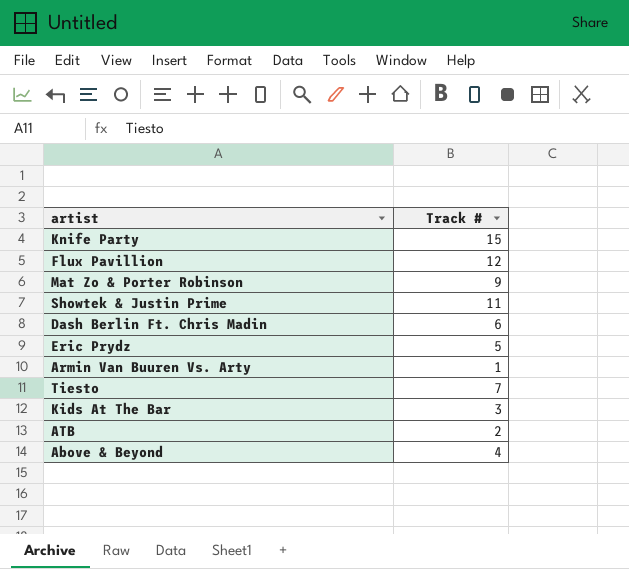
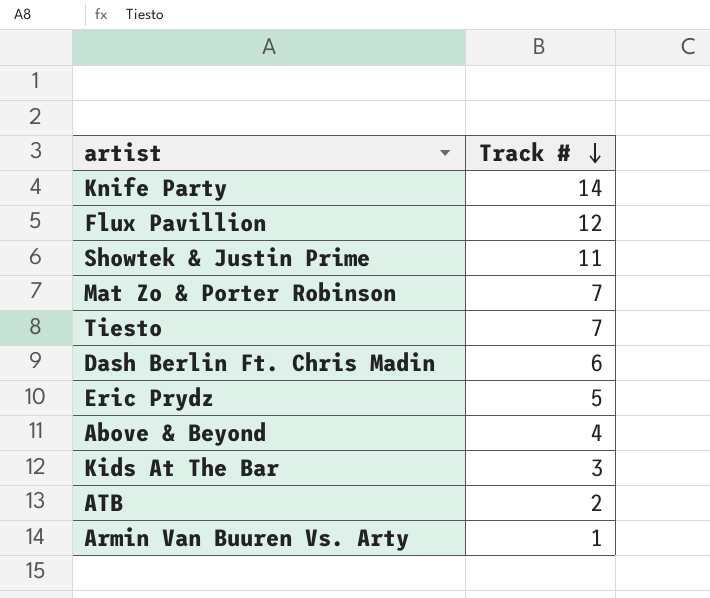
row order: none -> Track # descending
Knife Party | Track #: 15 -> 14
Mat Zo & Porter Robinson | Track #: 9 -> 7

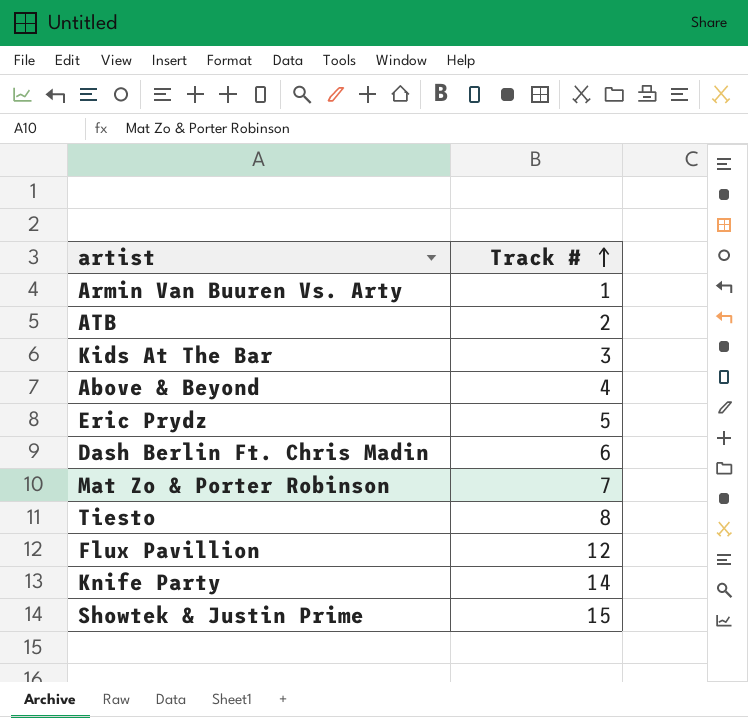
row order: Track # descending -> Track # ascending
Tiesto | Track #: 7 -> 8
Showtek & Justin Prime | Track #: 11 -> 15

